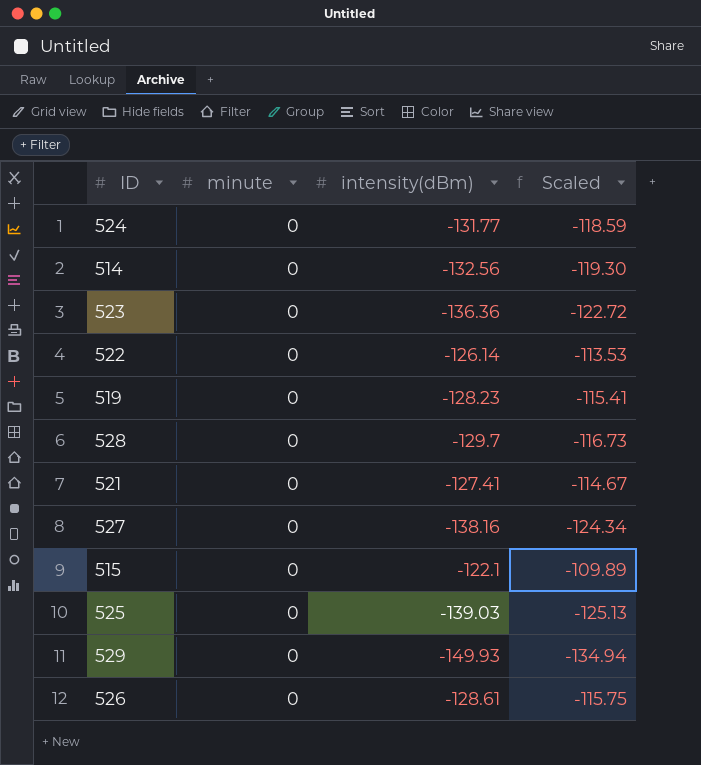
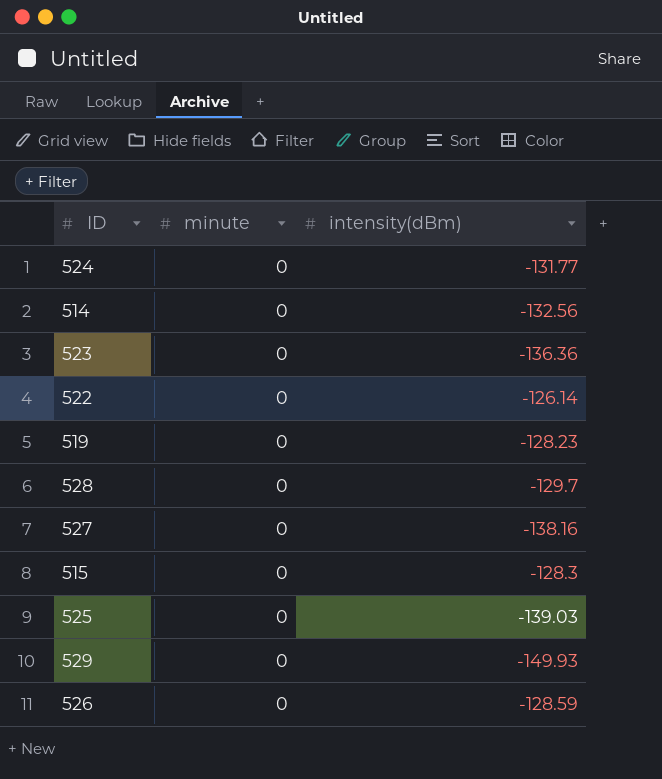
column Scaled | formula: [intensity(dBm)] * 0.9 -> none
row 521: 0 | -127.41 | -114.67 -> none
515 | intensity(dBm): -122.1 -> -128.3
526 | intensity(dBm): -128.61 -> -128.59

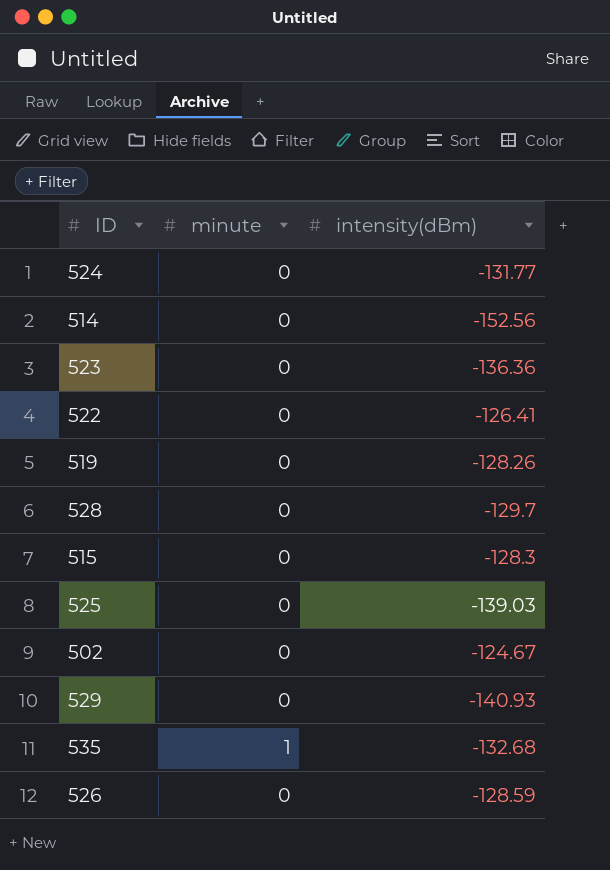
row 527: 0 | -138.16 -> none
514 | intensity(dBm): -132.56 -> -152.56
522 | intensity(dBm): -126.14 -> -126.41
519 | intensity(dBm): -128.23 -> -128.26
row 502: none -> 0 | -124.67
529 | intensity(dBm): -149.93 -> -140.93
row 535: none -> 1 | -132.68

